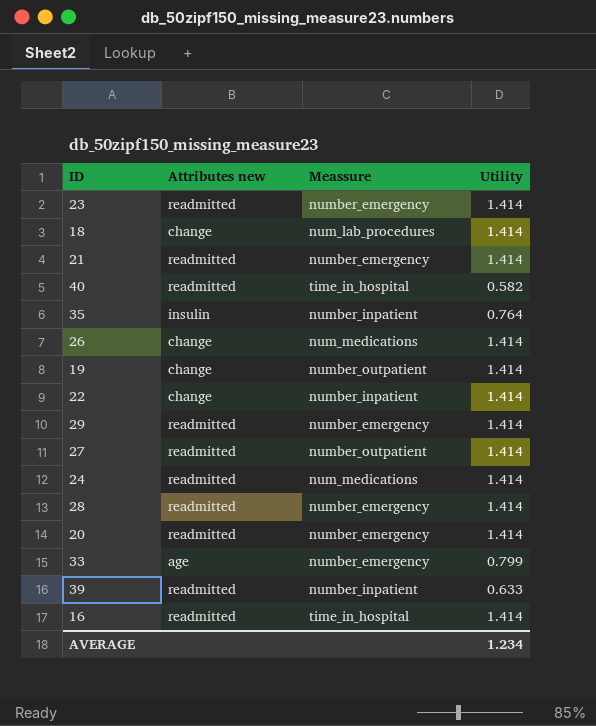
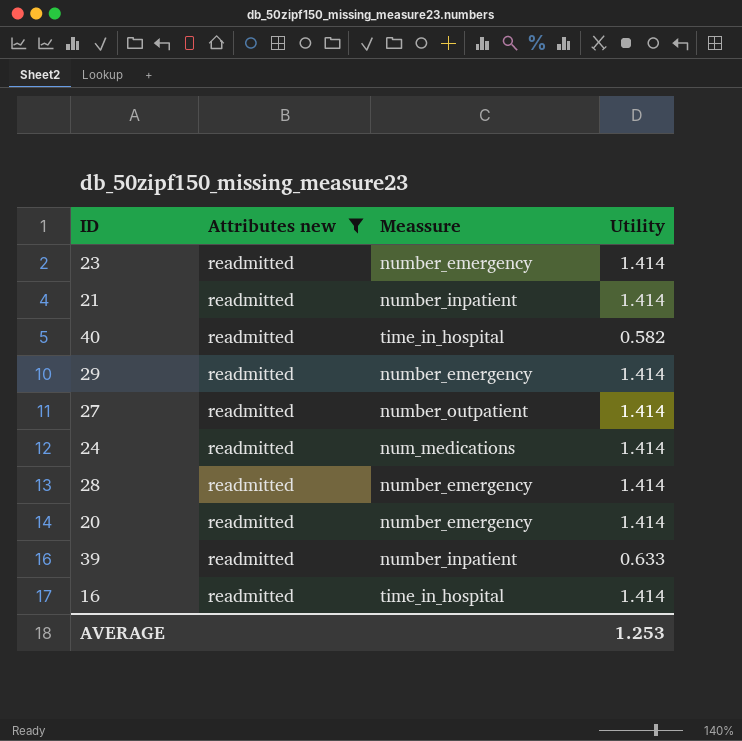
filter: none -> Attributes new = readmitted
21 | Meassure: number_emergency -> number_inpatient
AVERAGE | Utility: 1.234 -> 1.253

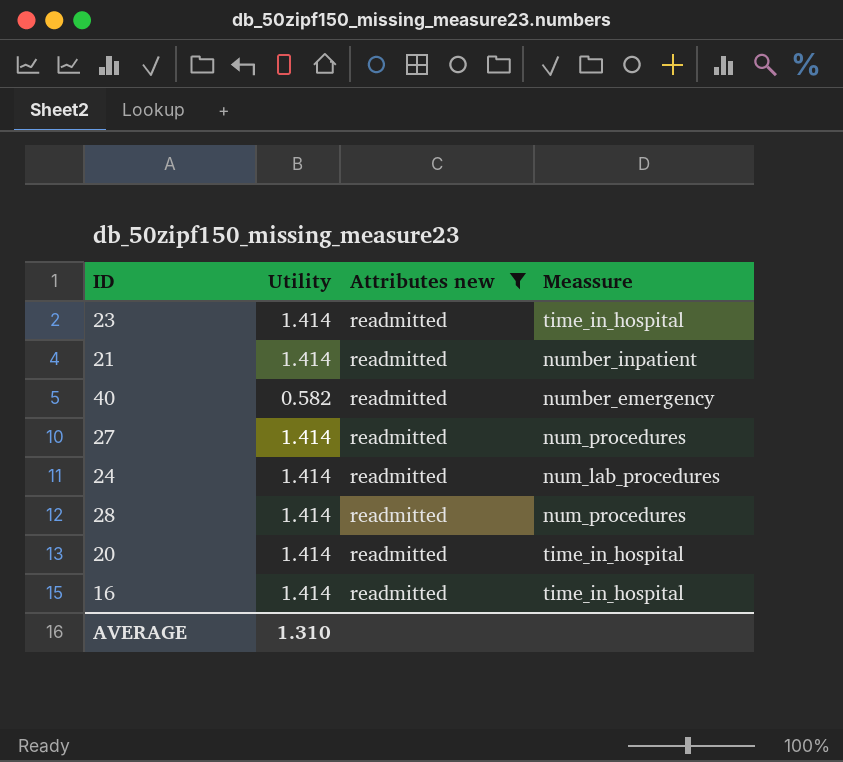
column Utility | position: 4 -> 2
row 29: readmitted | number_emergency | 1.414 -> none
row 39: readmitted | number_inpatient | 0.633 -> none
23 | Meassure: number_emergency -> time_in_hospital
40 | Meassure: time_in_hospital -> number_emergency
27 | Meassure: number_outpatient -> num_procedures
24 | Meassure: num_medications -> num_lab_procedures
28 | Meassure: number_emergency -> num_procedures
20 | Meassure: number_emergency -> time_in_hospital
AVERAGE | Utility: 1.253 -> 1.310

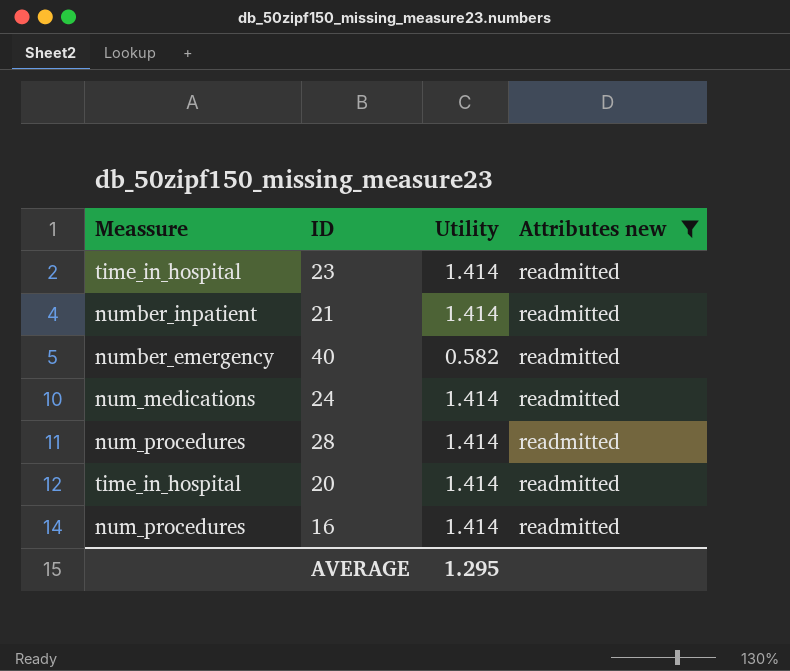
column Meassure | position: 4 -> 1
row 27: 1.414 | readmitted | num_procedures -> none
24 | Meassure: num_lab_procedures -> num_medications
16 | Meassure: time_in_hospital -> num_procedures
AVERAGE | Utility: 1.310 -> 1.295

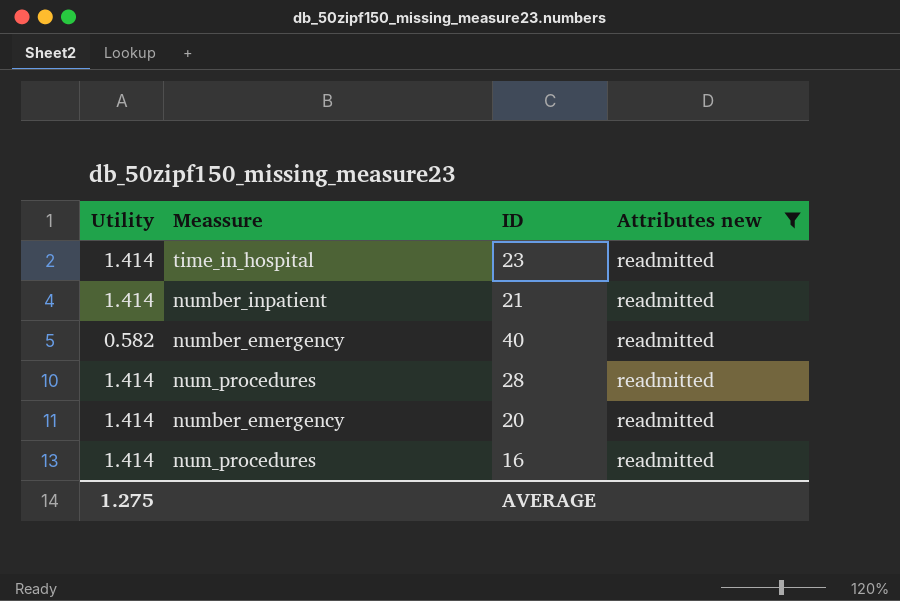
column Utility | position: 3 -> 1
row 24: num_medications | 1.414 | readmitted -> none
20 | Meassure: time_in_hospital -> number_emergency
AVERAGE | Utility: 1.295 -> 1.275

